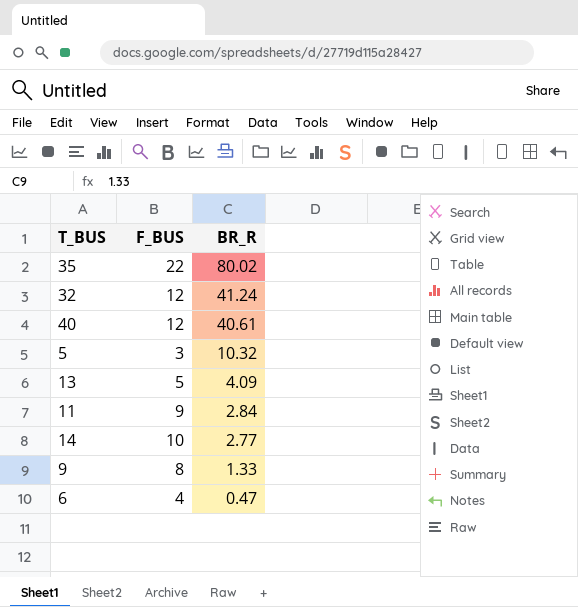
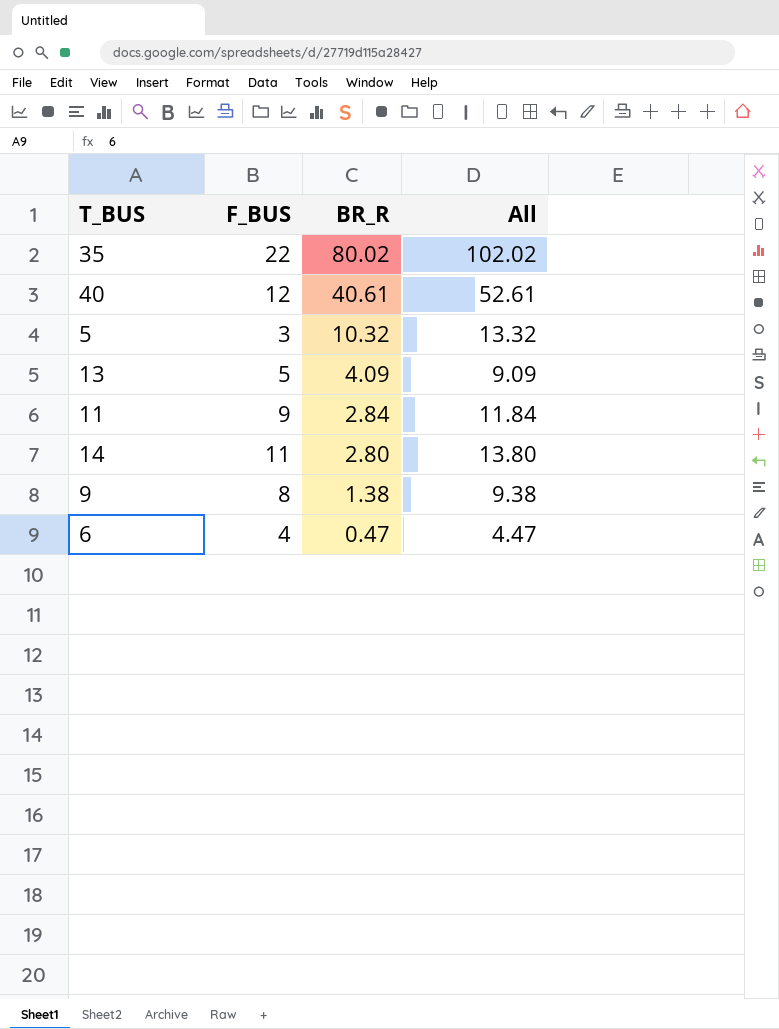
column All | formula: none -> [F_BUS] + [BR_R]
row 32: 12 | 41.24 -> none
14 | F_BUS: 10 -> 11
14 | BR_R: 2.77 -> 2.80
9 | BR_R: 1.33 -> 1.38

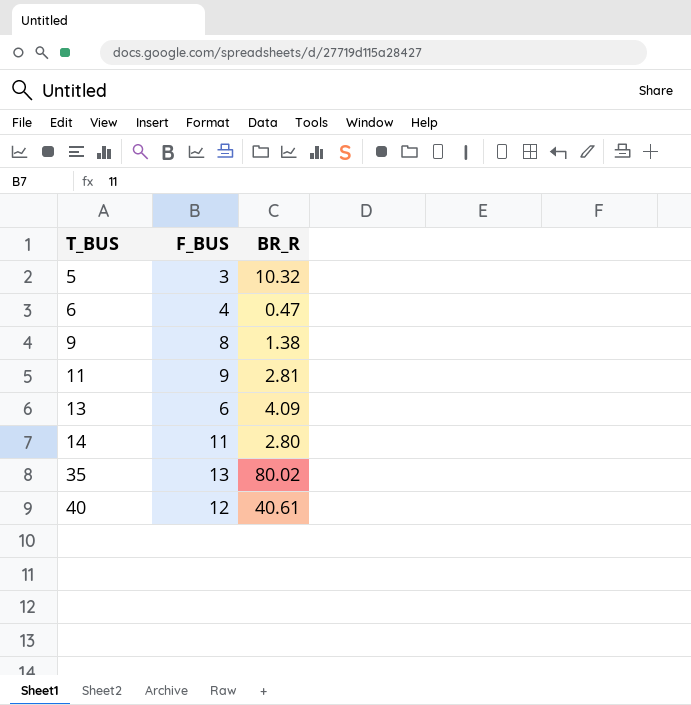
row order: BR_R descending -> T_BUS ascending
column All | formula: [F_BUS] + [BR_R] -> none
11 | BR_R: 2.84 -> 2.81
13 | F_BUS: 5 -> 6
35 | F_BUS: 22 -> 13

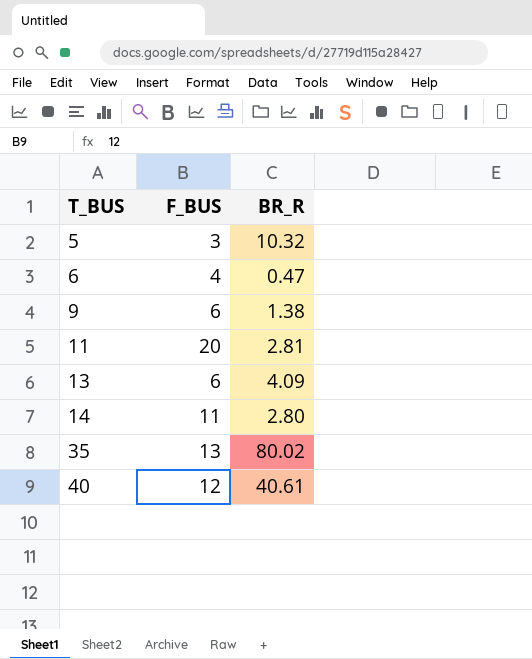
9 | F_BUS: 8 -> 6
11 | F_BUS: 9 -> 20

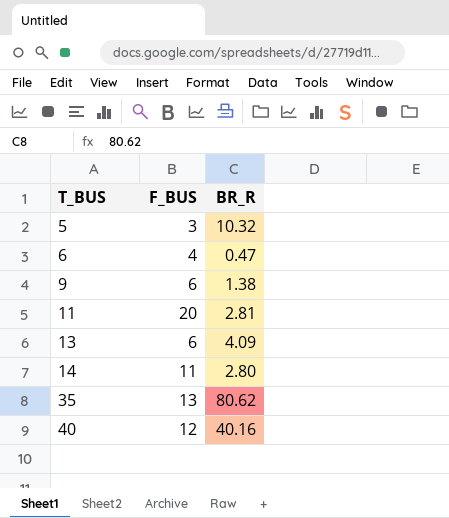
35 | BR_R: 80.02 -> 80.62
40 | BR_R: 40.61 -> 40.16

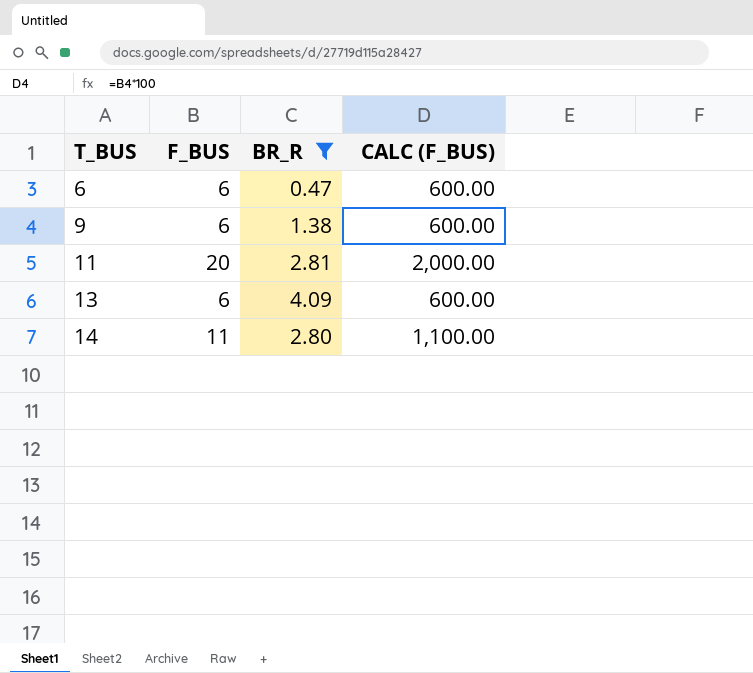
filter: none -> BR_R <= 4.09
column CALC (F_BUS) | formula: none -> [F_BUS] * 100
6 | F_BUS: 4 -> 6

